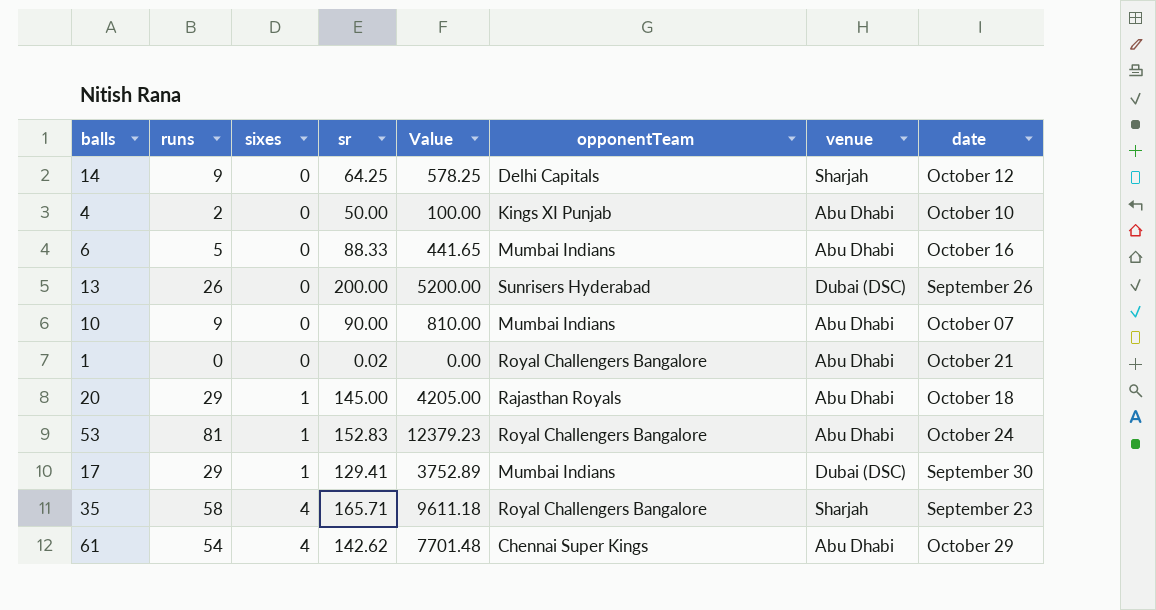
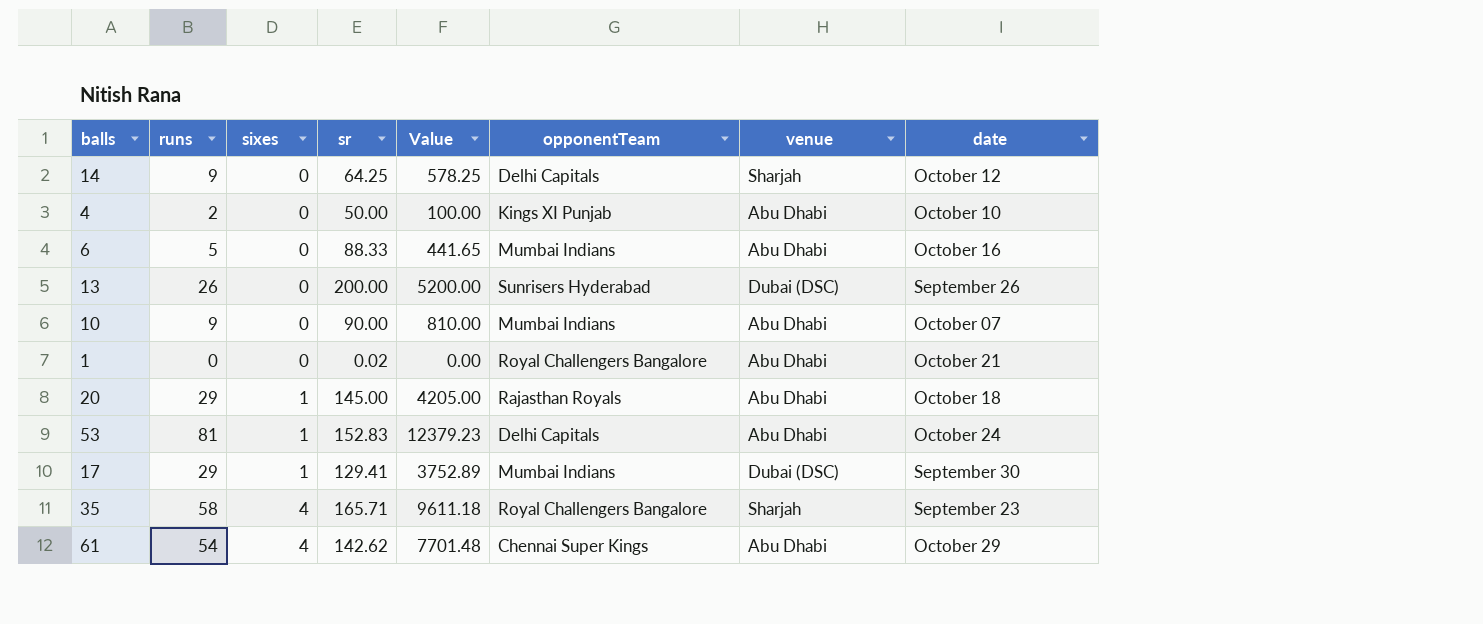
53 | opponentTeam: Royal Challengers Bangalore -> Delhi Capitals

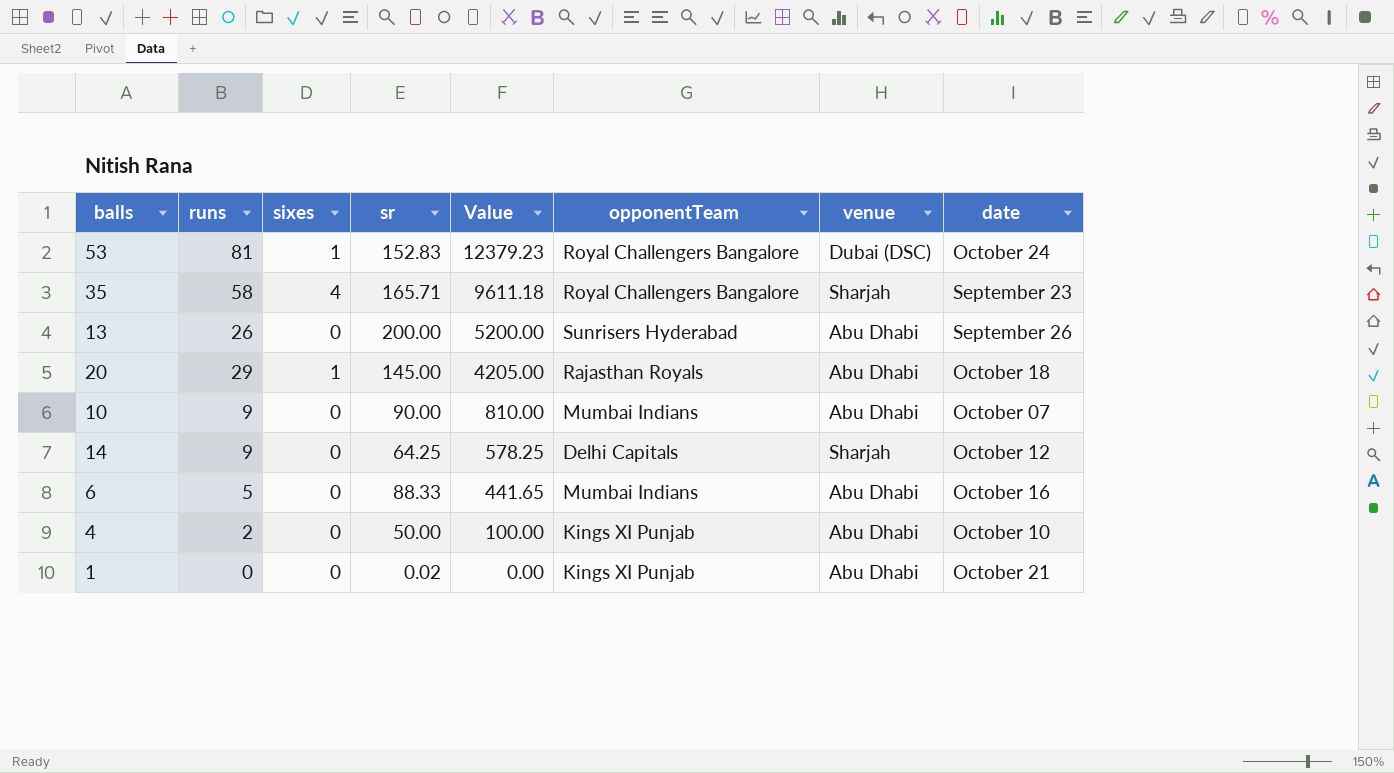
row order: sixes ascending -> Value descending
row 17: 29 | 1 | 129.41 | 3752.89 | Mumbai Indians | Dubai (DSC) | September 30 -> none
row 61: 54 | 4 | 142.62 | 7701.48 | Chennai Super Kings | Abu Dhabi | October 29 -> none
53 | opponentTeam: Delhi Capitals -> Royal Challengers Bangalore
53 | venue: Abu Dhabi -> Dubai (DSC)
13 | venue: Dubai (DSC) -> Abu Dhabi
1 | opponentTeam: Royal Challengers Bangalore -> Kings XI Punjab

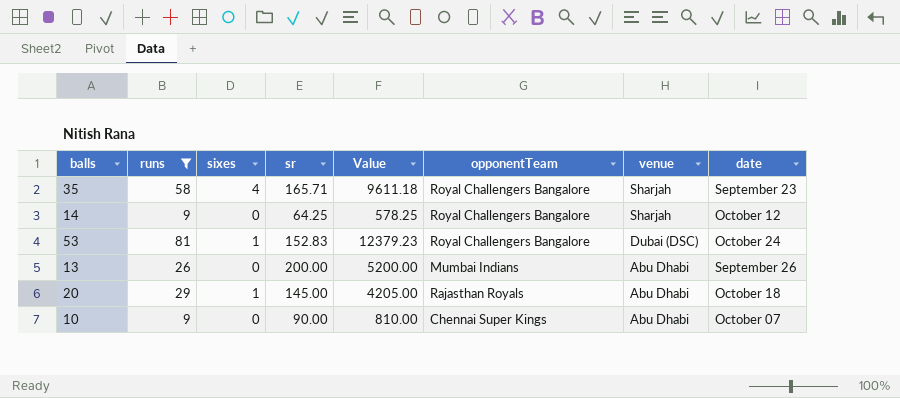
filter: none -> runs >= 9
row order: Value descending -> venue descending
14 | opponentTeam: Delhi Capitals -> Royal Challengers Bangalore
13 | opponentTeam: Sunrisers Hyderabad -> Mumbai Indians
10 | opponentTeam: Mumbai Indians -> Chennai Super Kings

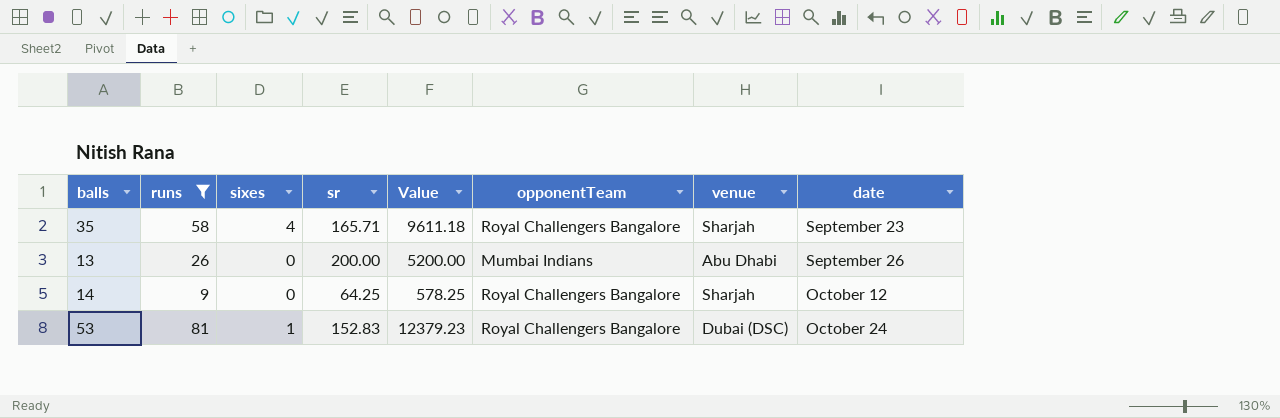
row order: venue descending -> date ascending
row 20: 29 | 1 | 145.00 | 4205.00 | Rajasthan Royals | Abu Dhabi | October 18 -> none
row 10: 9 | 0 | 90.00 | 810.00 | Chennai Super Kings | Abu Dhabi | October 07 -> none

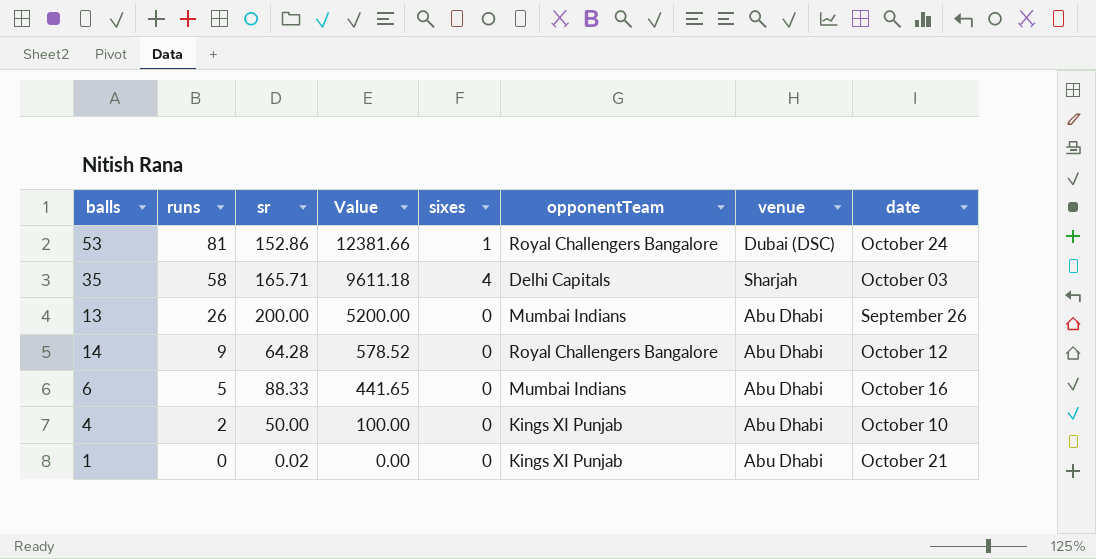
filter: runs >= 9 -> none
row order: date ascending -> runs descending
column sixes | position: 3 -> 5
53 | sr: 152.83 -> 152.86
53 | Value: 12379.23 -> 12381.66
35 | opponentTeam: Royal Challengers Bangalore -> Delhi Capitals
35 | date: September 23 -> October 03
14 | sr: 64.25 -> 64.28
14 | Value: 578.25 -> 578.52
14 | venue: Sharjah -> Abu Dhabi

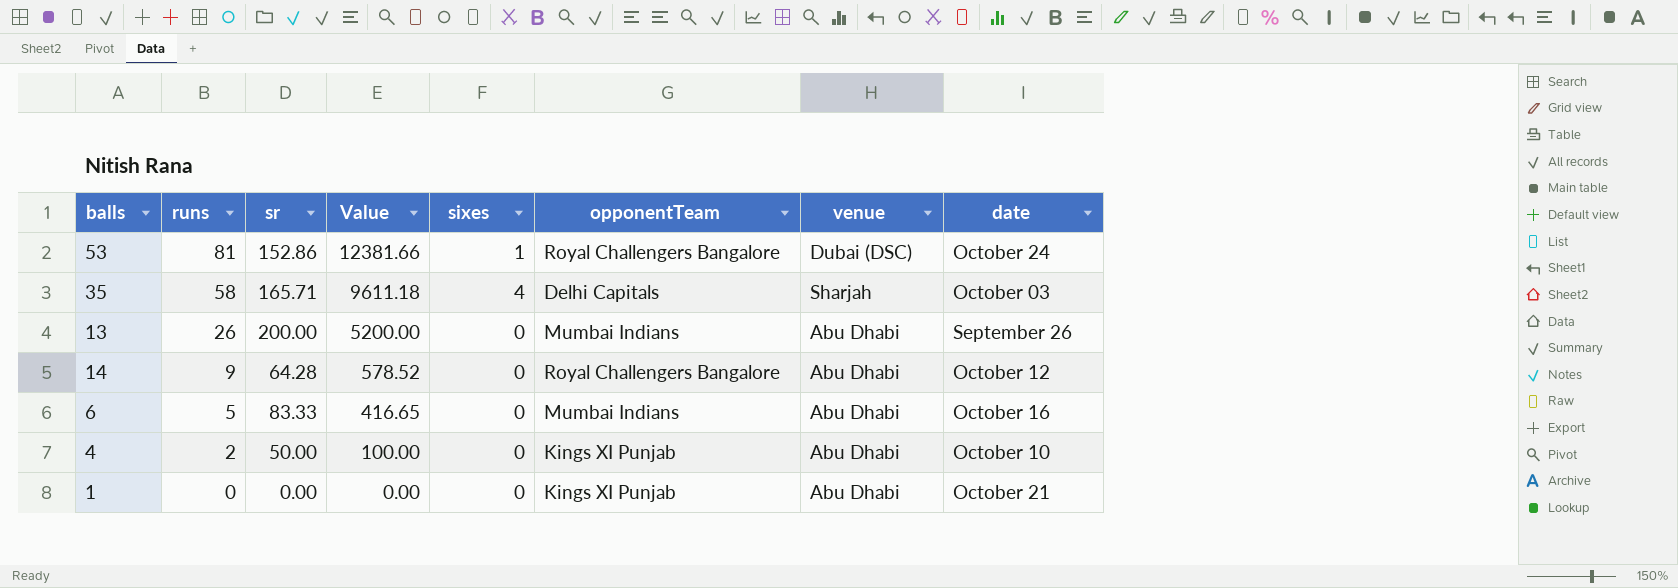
6 | sr: 88.33 -> 83.33
6 | Value: 441.65 -> 416.65
1 | sr: 0.02 -> 0.00

